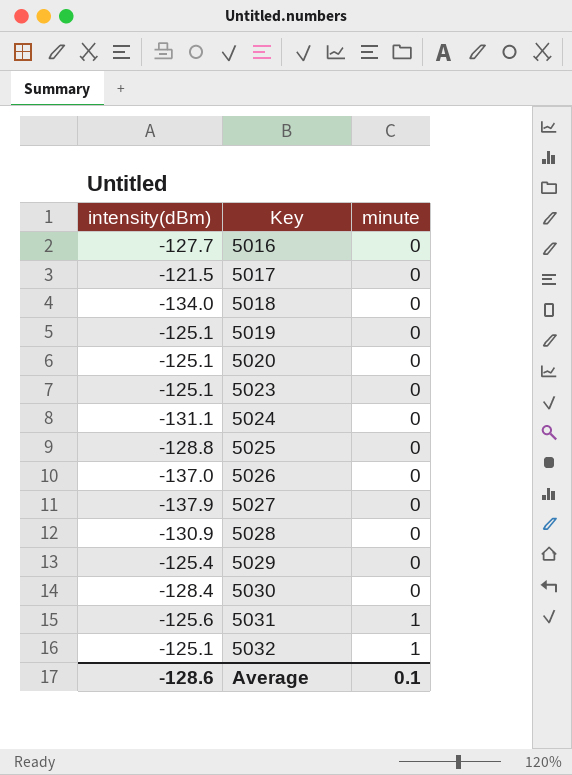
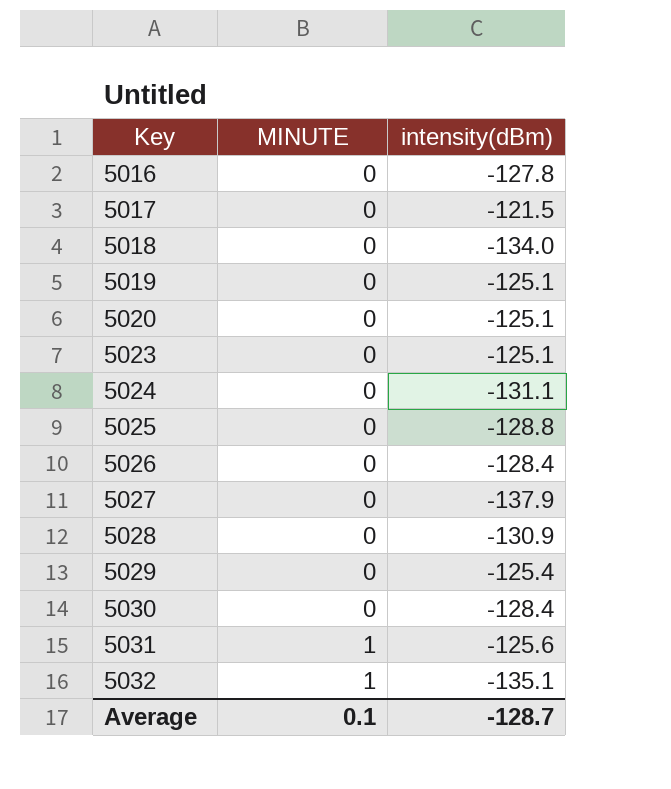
column name: minute -> MINUTE
column intensity(dBm) | position: 1 -> 3
5016 | intensity(dBm): -127.7 -> -127.8
5026 | intensity(dBm): -137.0 -> -128.4
5032 | intensity(dBm): -125.1 -> -135.1
Average | intensity(dBm): -128.6 -> -128.7

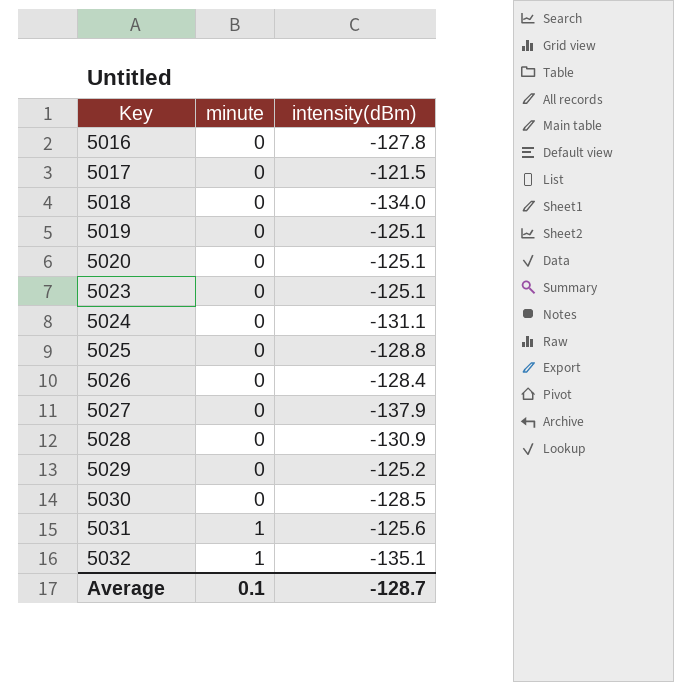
column name: MINUTE -> minute
5029 | intensity(dBm): -125.4 -> -125.2
5030 | intensity(dBm): -128.4 -> -128.5

